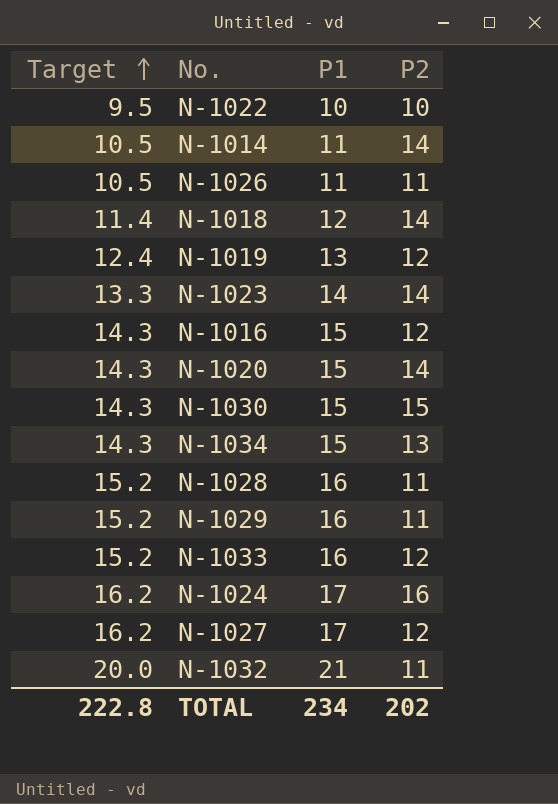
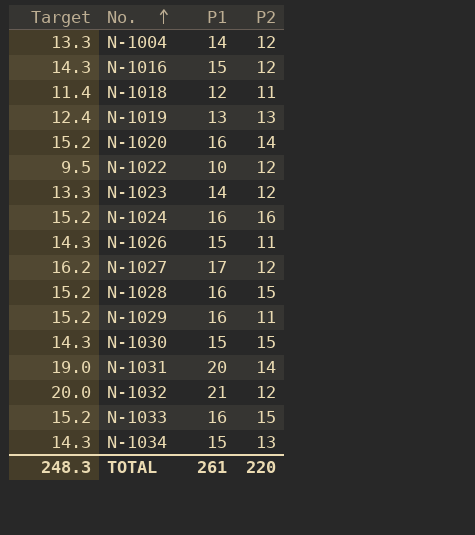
row order: Target ascending -> No. ascending
row N-1014: 10.5 | 11 | 14 -> none
row N-1004: none -> 13.3 | 14 | 12
N-1018 | P2: 14 -> 11
N-1019 | P2: 12 -> 13
N-1020 | Target: 14.3 -> 15.2
N-1020 | P1: 15 -> 16
N-1022 | P2: 10 -> 12
N-1023 | P2: 14 -> 12
N-1024 | Target: 16.2 -> 15.2
N-1024 | P1: 17 -> 16
N-1026 | Target: 10.5 -> 14.3
N-1026 | P1: 11 -> 15
N-1028 | P2: 11 -> 15
row N-1031: none -> 19.0 | 20 | 14
N-1032 | P2: 11 -> 12
N-1033 | P2: 12 -> 15
TOTAL | Target: 222.8 -> 248.3
TOTAL | P1: 234 -> 261
TOTAL | P2: 202 -> 220

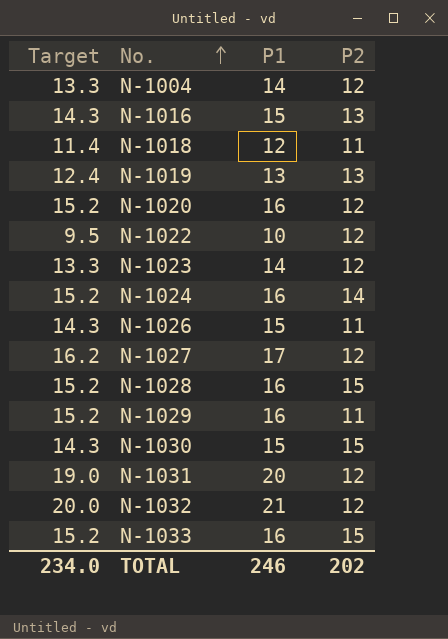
row N-1034: 14.3 | 15 | 13 -> none
N-1016 | P2: 12 -> 13
N-1020 | P2: 14 -> 12
N-1024 | P2: 16 -> 14
N-1031 | P2: 14 -> 12
TOTAL | Target: 248.3 -> 234.0
TOTAL | P1: 261 -> 246
TOTAL | P2: 220 -> 202

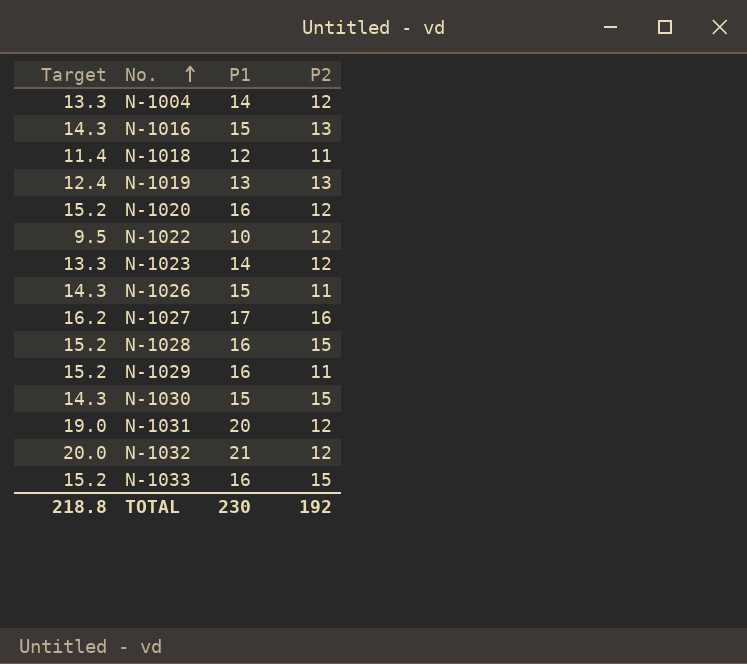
row N-1024: 15.2 | 16 | 14 -> none
N-1027 | P2: 12 -> 16
TOTAL | Target: 234.0 -> 218.8
TOTAL | P1: 246 -> 230
TOTAL | P2: 202 -> 192

